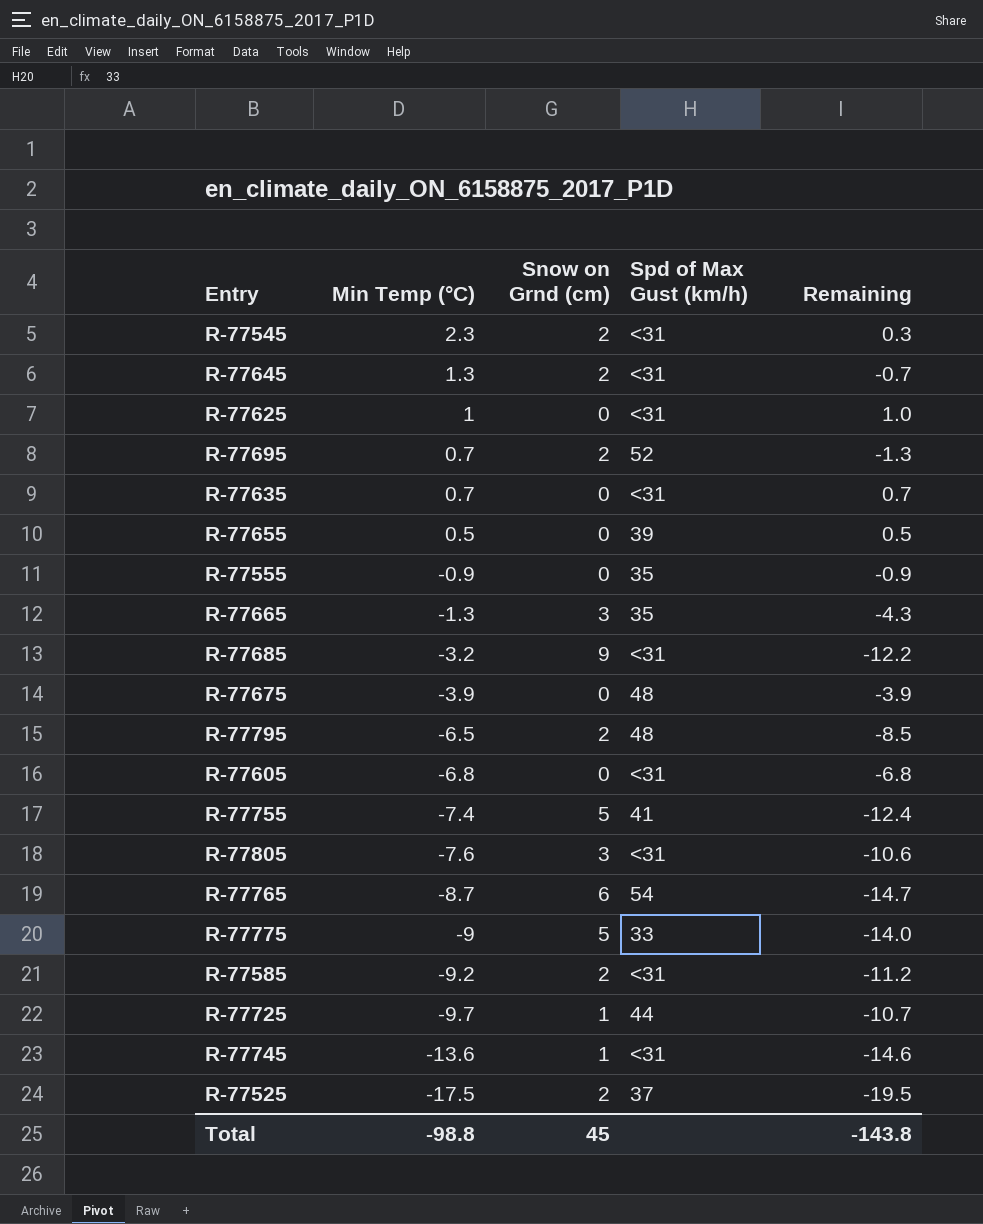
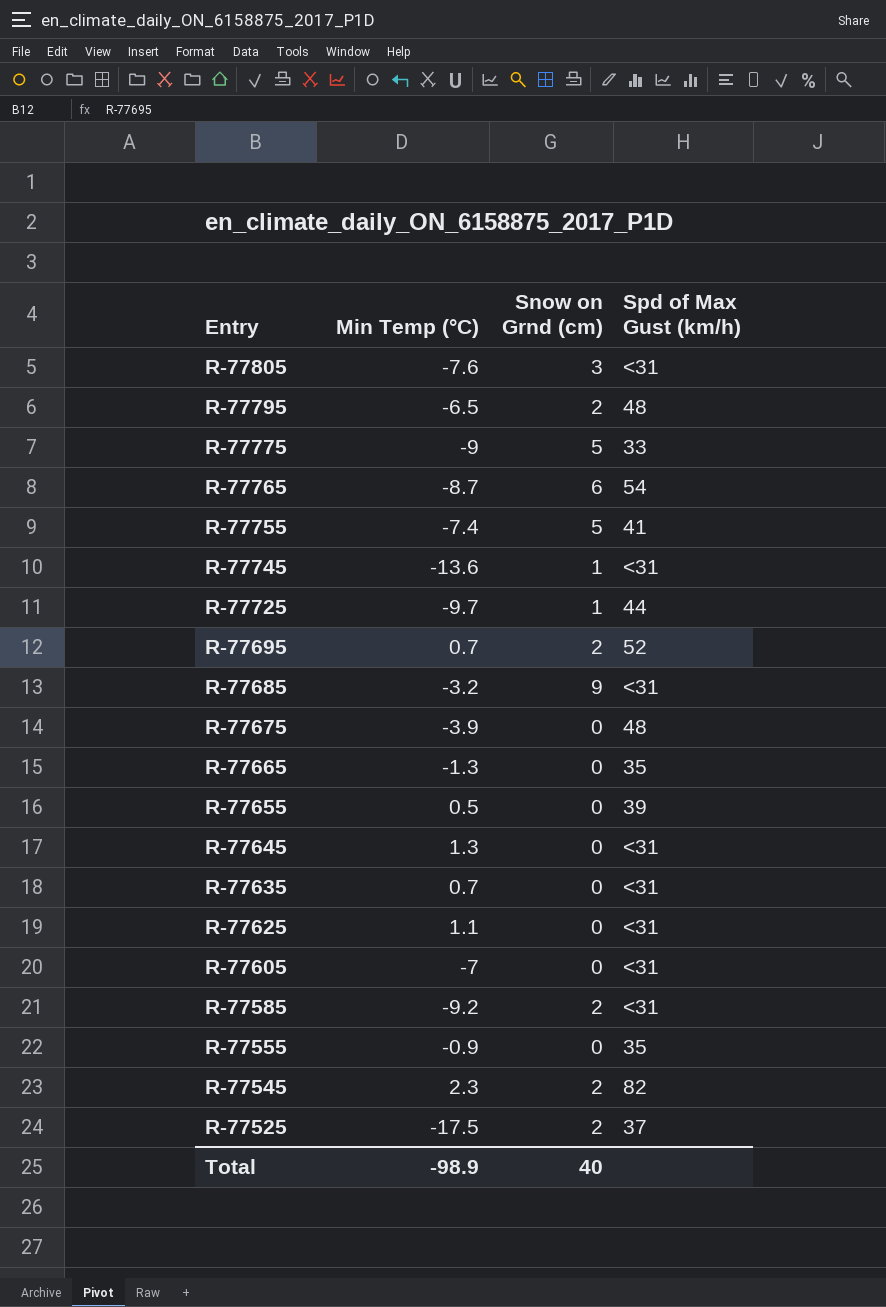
row order: Min Temp (°C) descending -> Entry descending
column Remaining | formula: [Min Temp (°C)] - [Snow on Grnd (cm)] -> none
R-77665 | Snow on Grnd (cm): 3 -> 0
R-77645 | Snow on Grnd (cm): 2 -> 0
R-77625 | Min Temp (°C): 1 -> 1.1
R-77605 | Min Temp (°C): -6.8 -> -7
R-77545 | Spd of Max Gust (km/h): <31 -> 82
Total | Min Temp (°C): -98.8 -> -98.9
Total | Snow on Grnd (cm): 45 -> 40

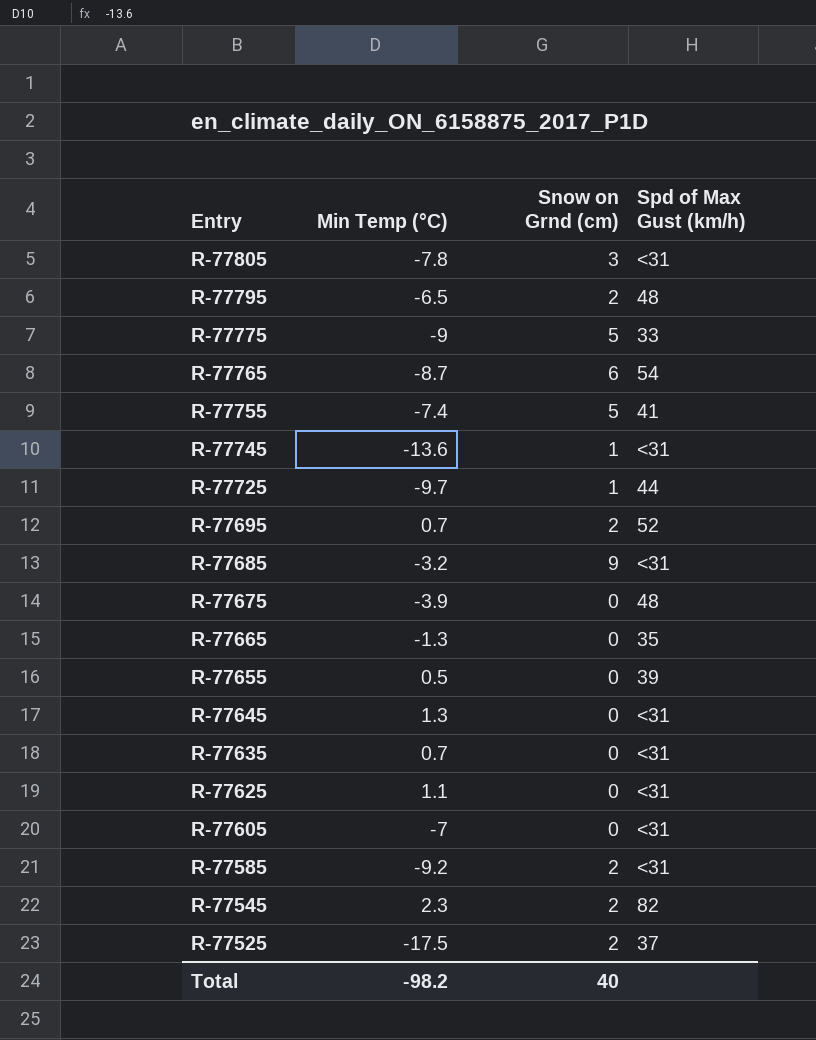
row R-77555: -0.9 | 0 | 35 -> none
R-77805 | Min Temp (°C): -7.6 -> -7.8
Total | Min Temp (°C): -98.9 -> -98.2

